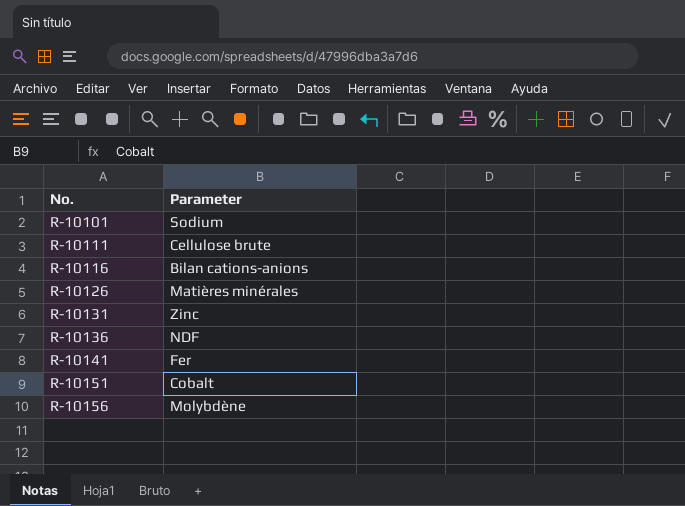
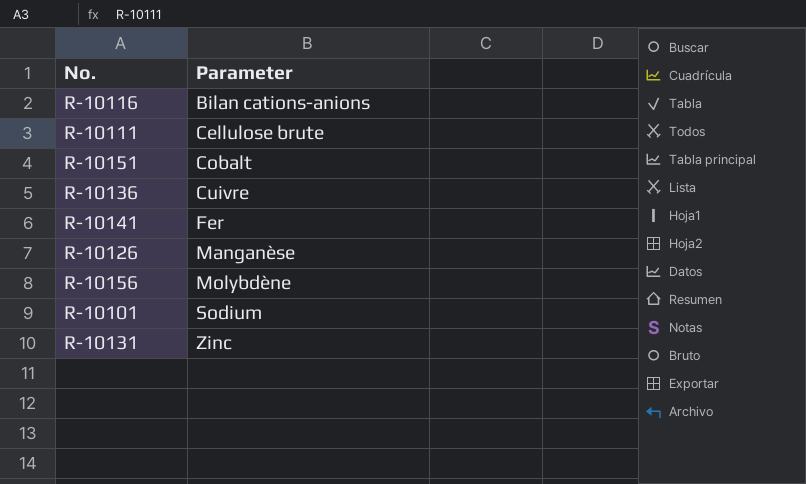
row order: No. ascending -> Parameter ascending
R-10136 | Parameter: NDF -> Cuivre
R-10126 | Parameter: Matières minérales -> Manganèse

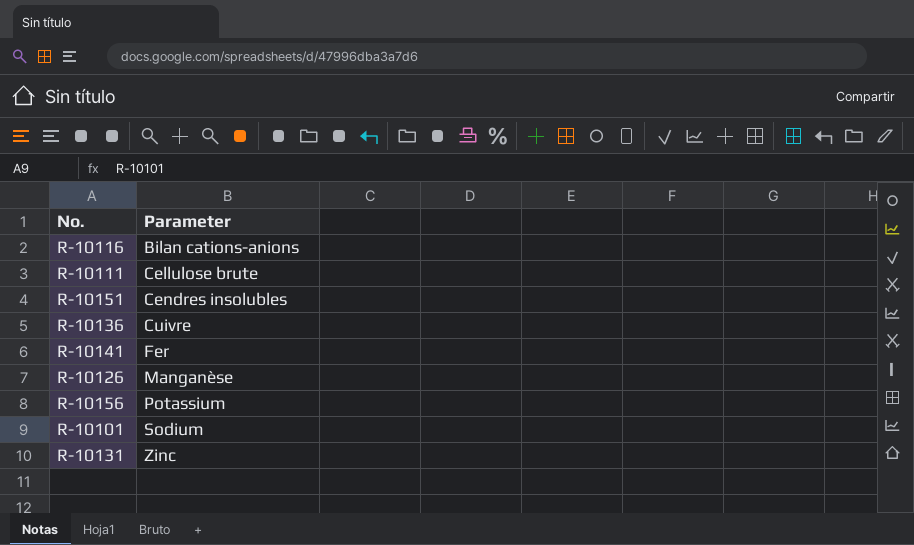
R-10151 | Parameter: Cobalt -> Cendres insolubles
R-10156 | Parameter: Molybdène -> Potassium

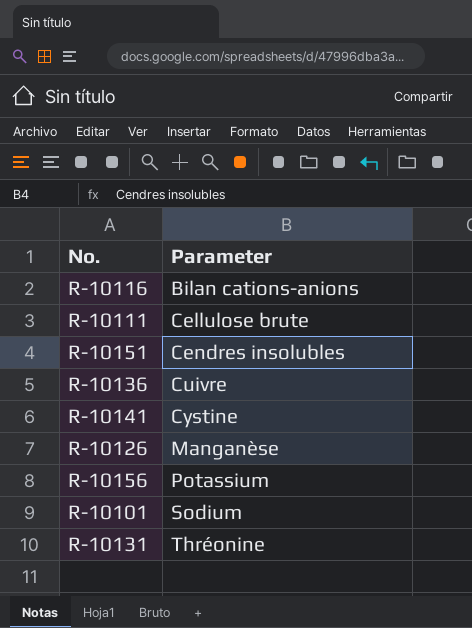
R-10141 | Parameter: Fer -> Cystine
R-10131 | Parameter: Zinc -> Thréonine

